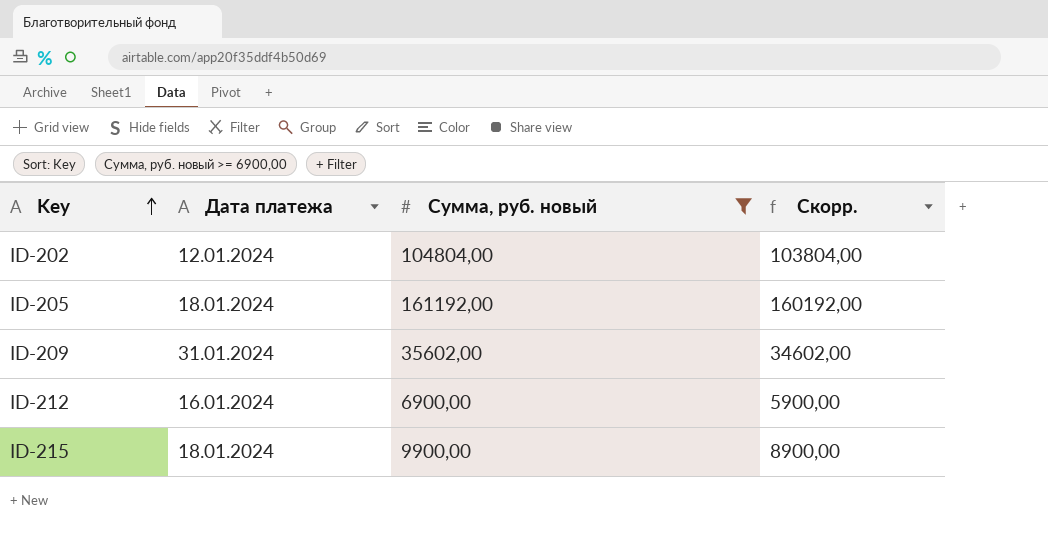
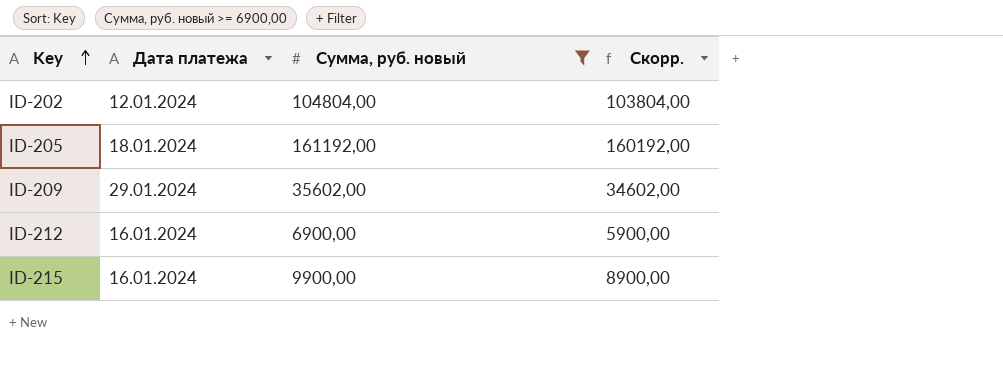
ID-209 | Дата платежа: 31.01.2024 -> 29.01.2024
ID-215 | Дата платежа: 18.01.2024 -> 16.01.2024

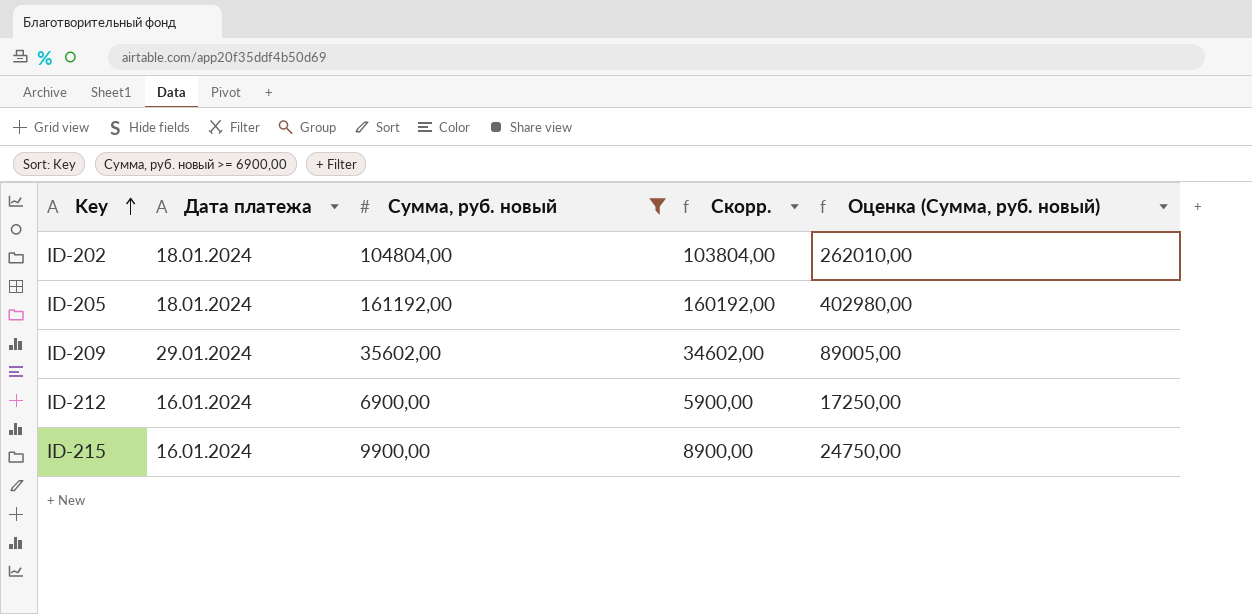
column Оценка (Сумма, руб. новый) | formula: none -> [Сумма, руб. новый] * 2,5
ID-202 | Дата платежа: 12.01.2024 -> 18.01.2024

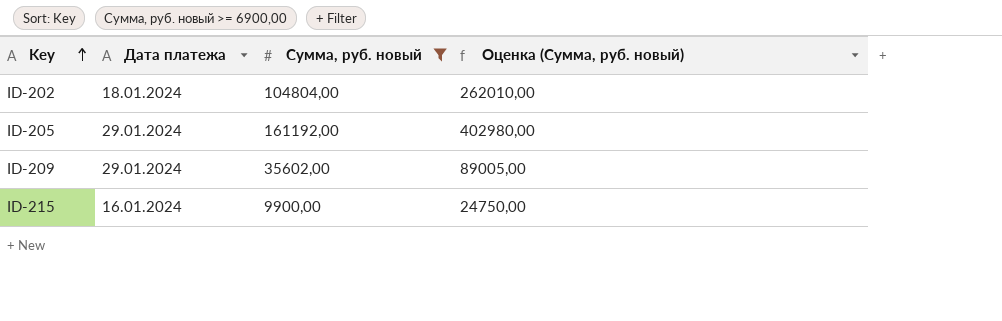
column Скорр. | formula: [Сумма, руб. новый] - 1000 -> none
row ID-212: 16.01.2024 | 6900,00 | 5900,00 | 17250,00 -> none
ID-205 | Дата платежа: 18.01.2024 -> 29.01.2024

